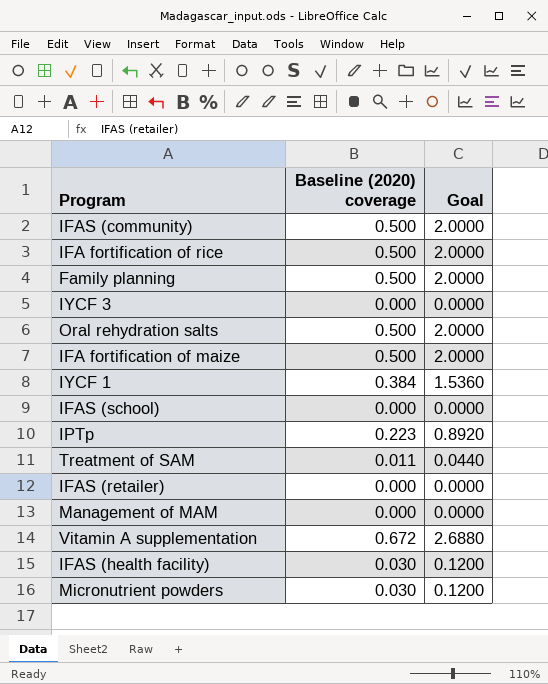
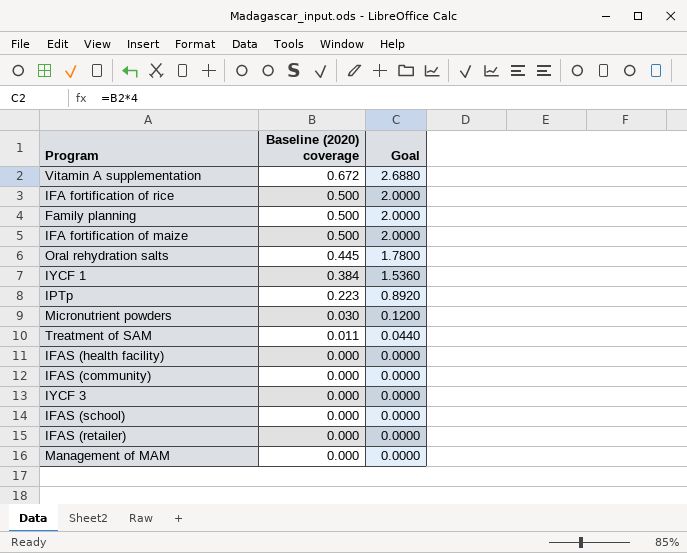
row order: none -> Baseline (2020) coverage descending
Oral rehydration salts | Baseline (2020) coverage: 0.500 -> 0.445
Oral rehydration salts | Goal: 2.0000 -> 1.7800
IFAS (health facility) | Baseline (2020) coverage: 0.030 -> 0.000
IFAS (health facility) | Goal: 0.1200 -> 0.0000
IFAS (community) | Baseline (2020) coverage: 0.500 -> 0.000
IFAS (community) | Goal: 2.0000 -> 0.0000

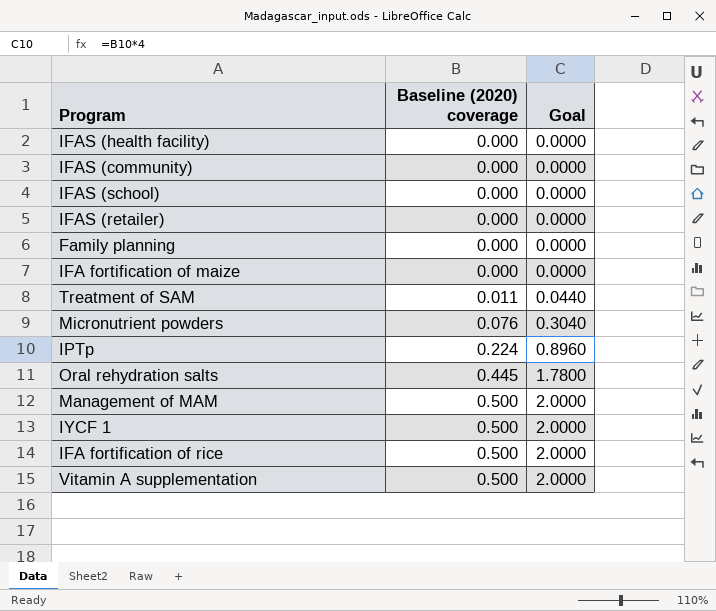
row order: Baseline (2020) coverage descending -> Baseline (2020) coverage ascending
row IYCF 3: 0.000 | 0.0000 -> none
Family planning | Baseline (2020) coverage: 0.500 -> 0.000
Family planning | Goal: 2.0000 -> 0.0000
IFA fortification of maize | Baseline (2020) coverage: 0.500 -> 0.000
IFA fortification of maize | Goal: 2.0000 -> 0.0000
Micronutrient powders | Baseline (2020) coverage: 0.030 -> 0.076
Micronutrient powders | Goal: 0.1200 -> 0.3040
IPTp | Baseline (2020) coverage: 0.223 -> 0.224
IPTp | Goal: 0.8920 -> 0.8960
Management of MAM | Baseline (2020) coverage: 0.000 -> 0.500
Management of MAM | Goal: 0.0000 -> 2.0000
IYCF 1 | Baseline (2020) coverage: 0.384 -> 0.500
IYCF 1 | Goal: 1.5360 -> 2.0000
Vitamin A supplementation | Baseline (2020) coverage: 0.672 -> 0.500
Vitamin A supplementation | Goal: 2.6880 -> 2.0000

